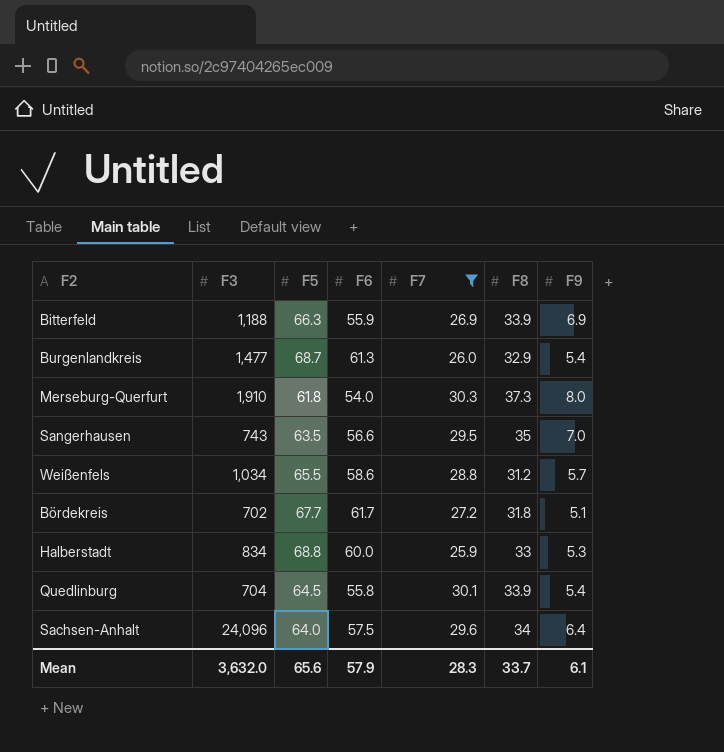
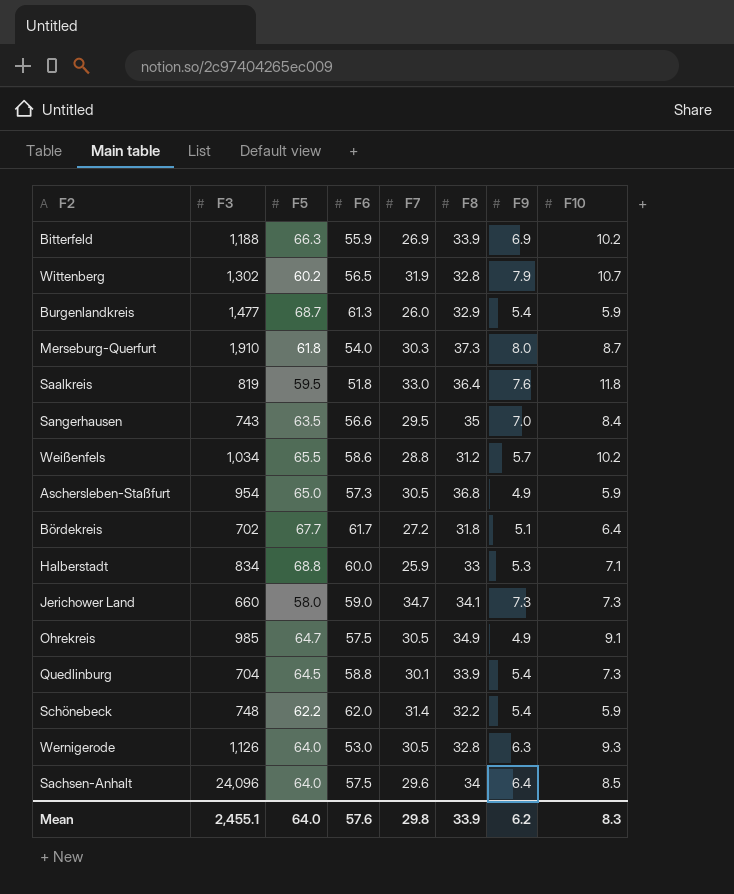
filter: F7 <= 30.3 -> none
column F10 | position: none -> 8
Quedlinburg | F6: 55.8 -> 58.8
Mean | F3: 3,632.0 -> 2,455.1
Mean | F5: 65.6 -> 64.0
Mean | F6: 57.9 -> 57.6
Mean | F7: 28.3 -> 29.8
Mean | F8: 33.7 -> 33.9
Mean | F9: 6.1 -> 6.2

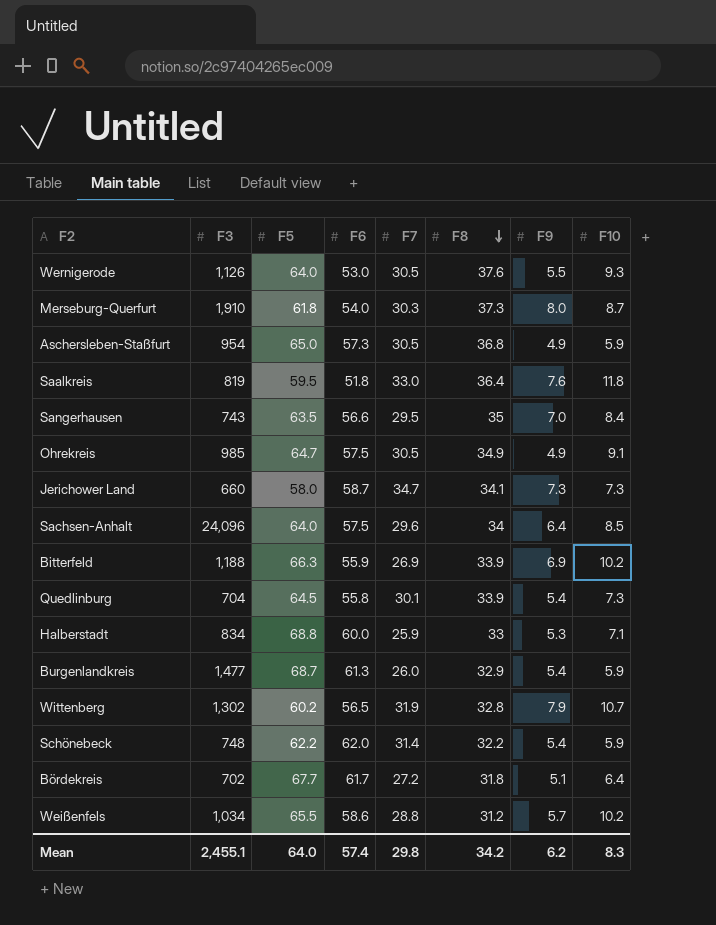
row order: none -> F8 descending
Wernigerode | F8: 32.8 -> 37.6
Wernigerode | F9: 6.3 -> 5.5
Jerichower Land | F6: 59.0 -> 58.7
Quedlinburg | F6: 58.8 -> 55.8
Mean | F6: 57.6 -> 57.4
Mean | F8: 33.9 -> 34.2

